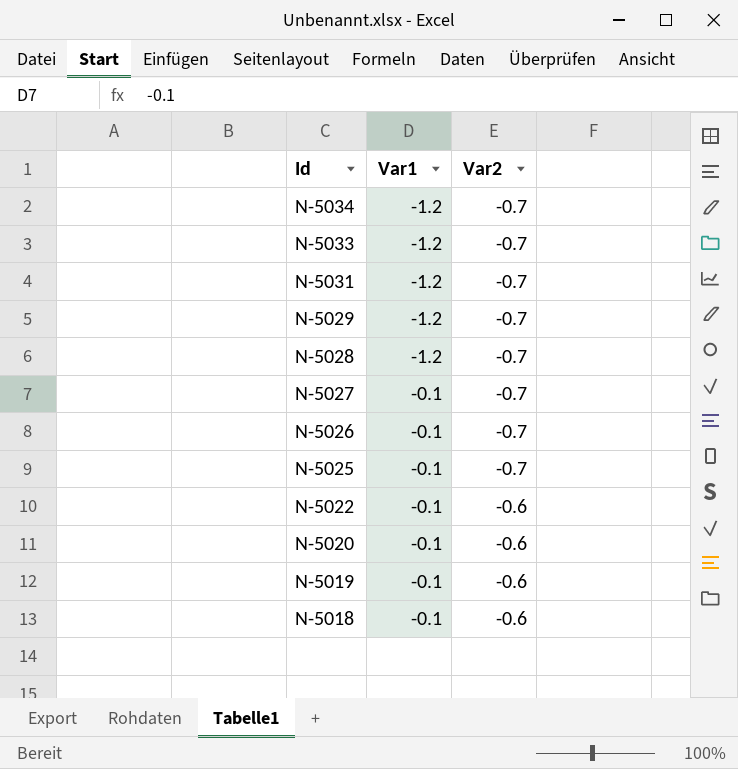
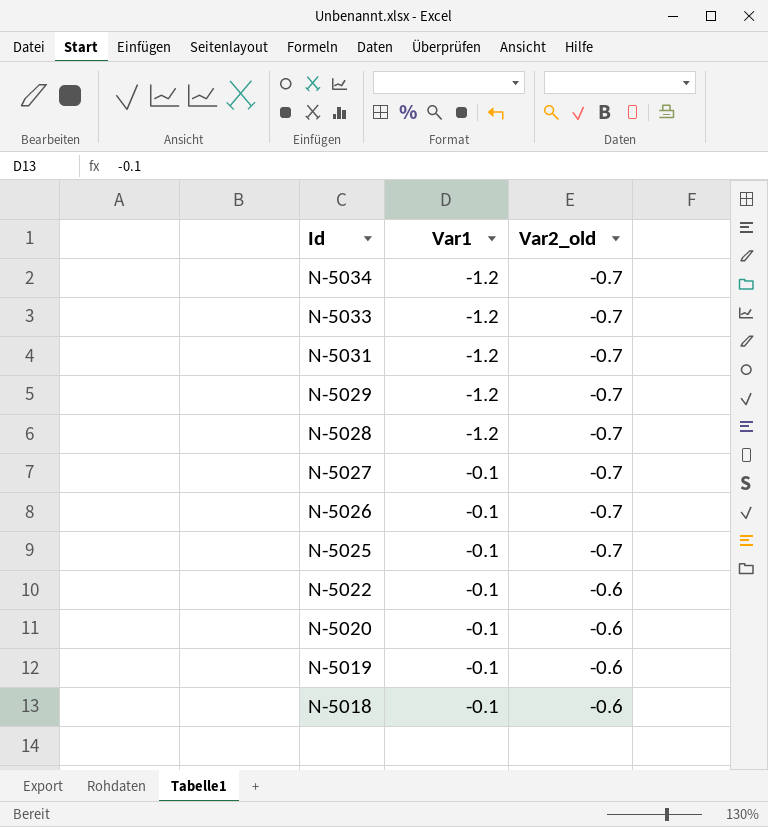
column name: Var2 -> Var2_old

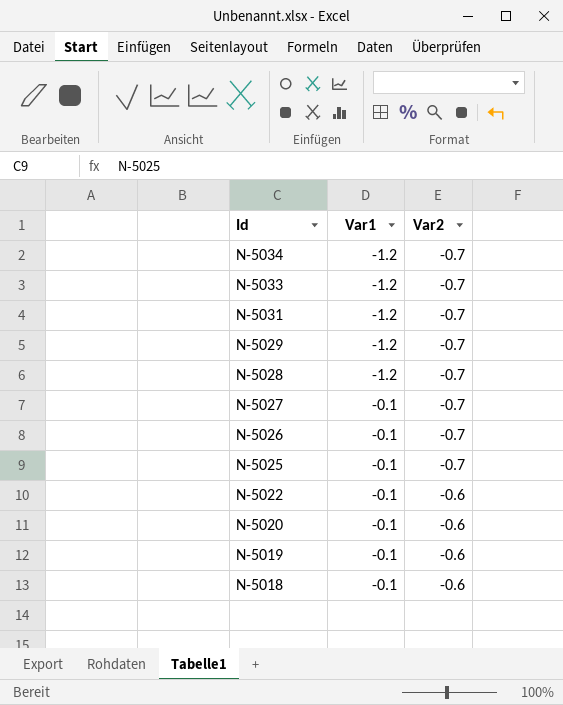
column name: Var2_old -> Var2

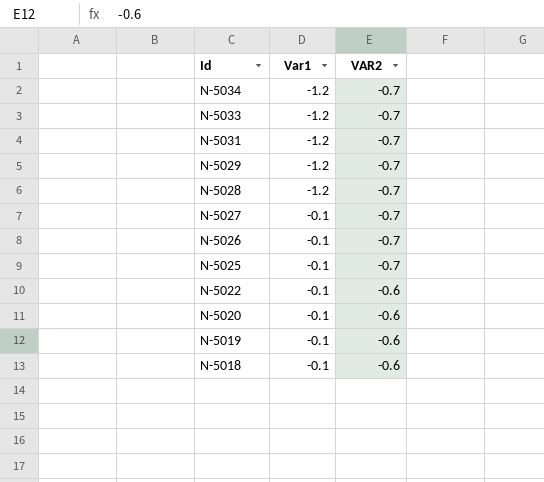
column name: Var2 -> VAR2

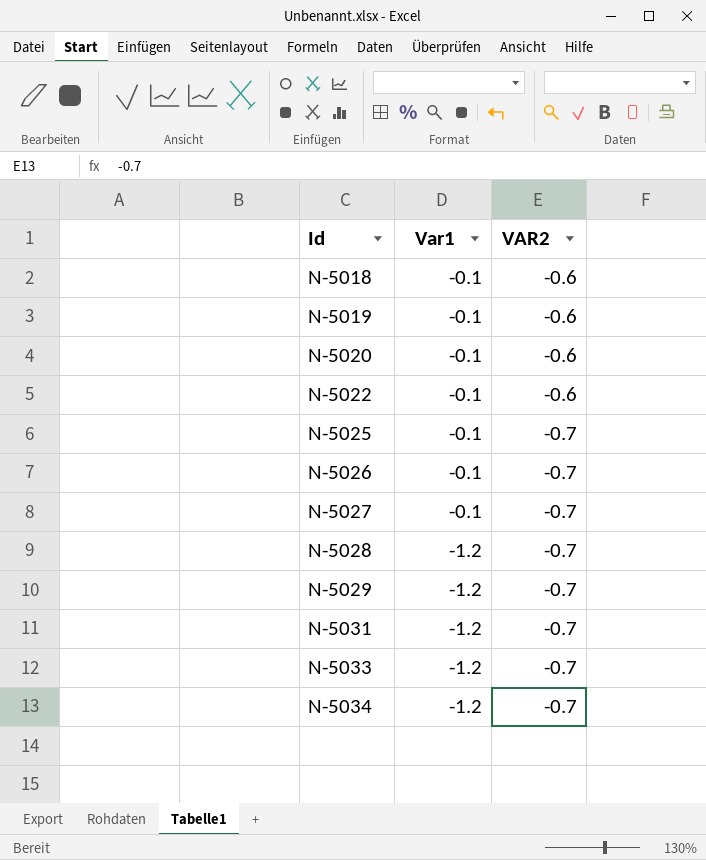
row order: Id descending -> Id ascending

